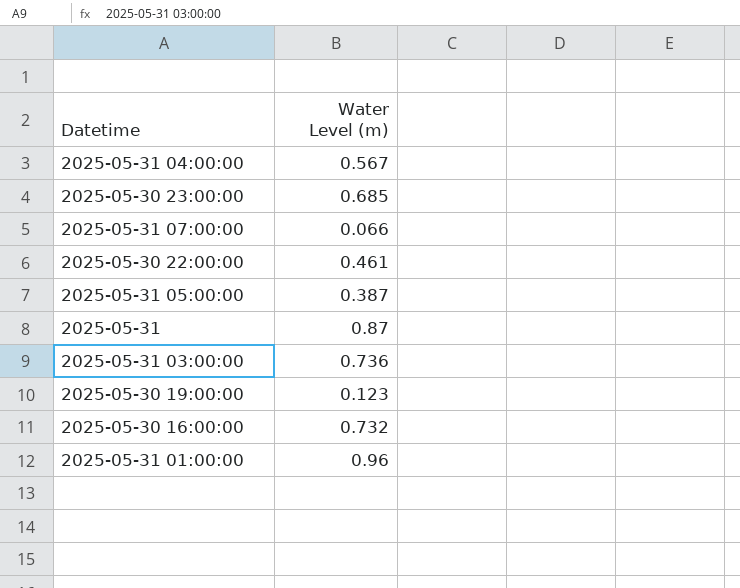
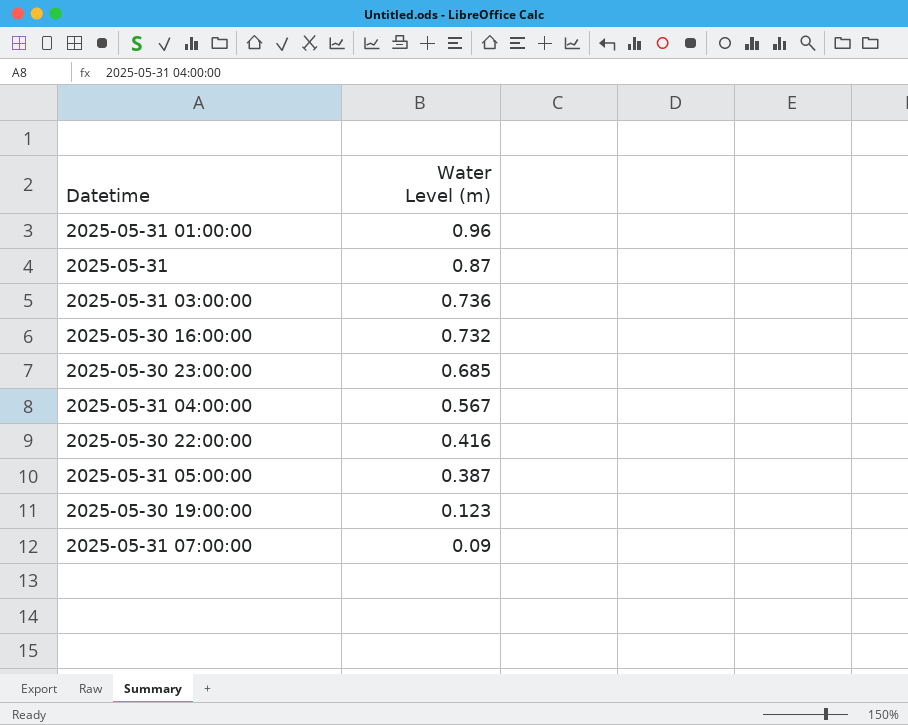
row order: none -> Water Level (m) descending
2025-05-30 22:00:00 | Water Level (m): 0.461 -> 0.416
2025-05-31 07:00:00 | Water Level (m): 0.066 -> 0.09

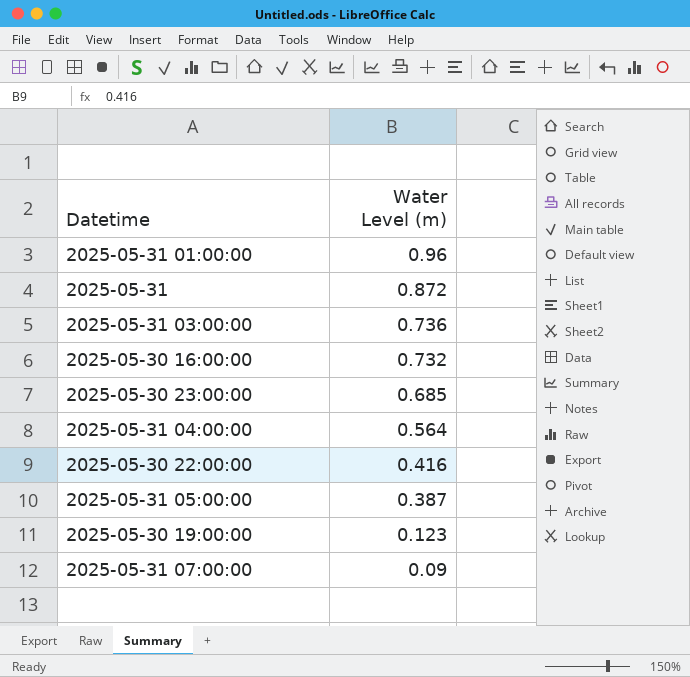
2025-05-31 | Water Level (m): 0.87 -> 0.872
2025-05-31 04:00:00 | Water Level (m): 0.567 -> 0.564

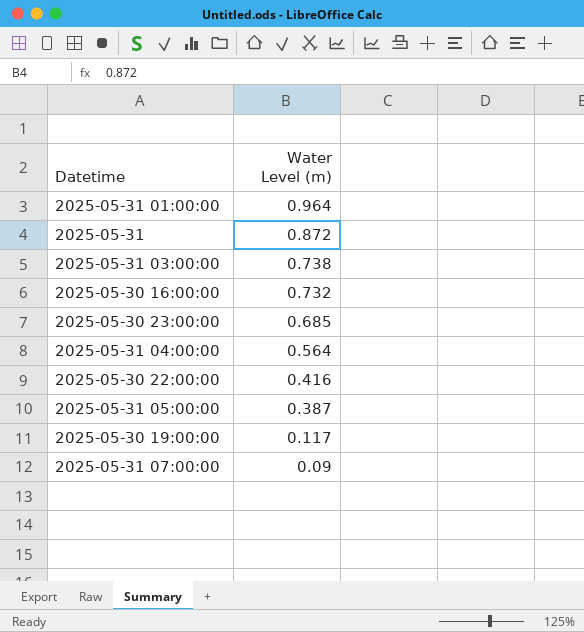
2025-05-31 01:00:00 | Water Level (m): 0.96 -> 0.964
2025-05-31 03:00:00 | Water Level (m): 0.736 -> 0.738
2025-05-30 19:00:00 | Water Level (m): 0.123 -> 0.117

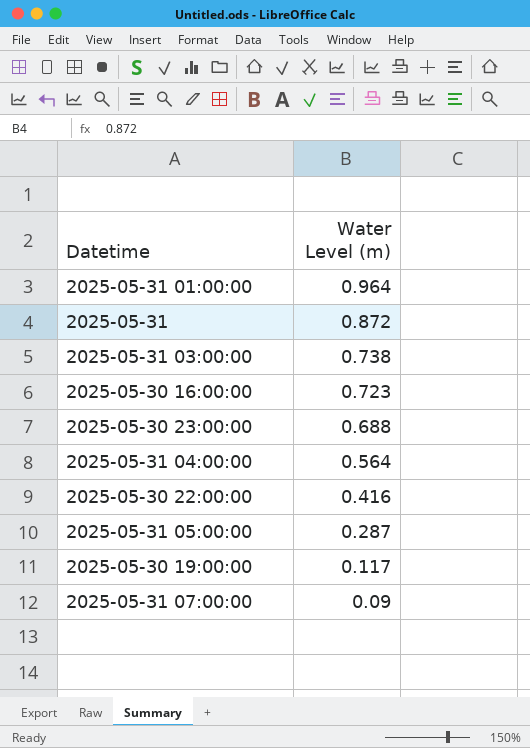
2025-05-30 16:00:00 | Water Level (m): 0.732 -> 0.723
2025-05-30 23:00:00 | Water Level (m): 0.685 -> 0.688
2025-05-31 05:00:00 | Water Level (m): 0.387 -> 0.287

